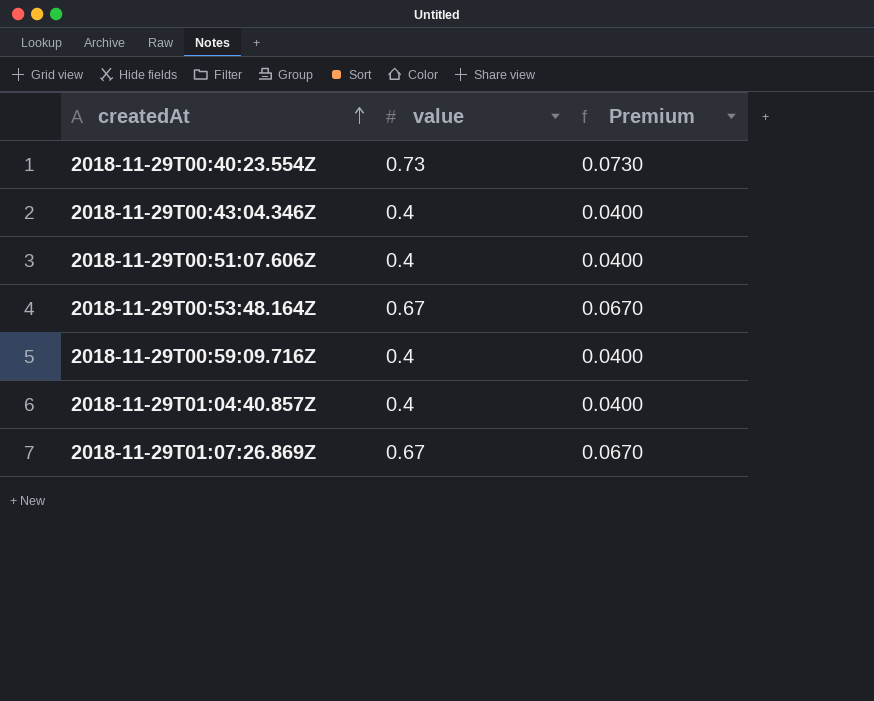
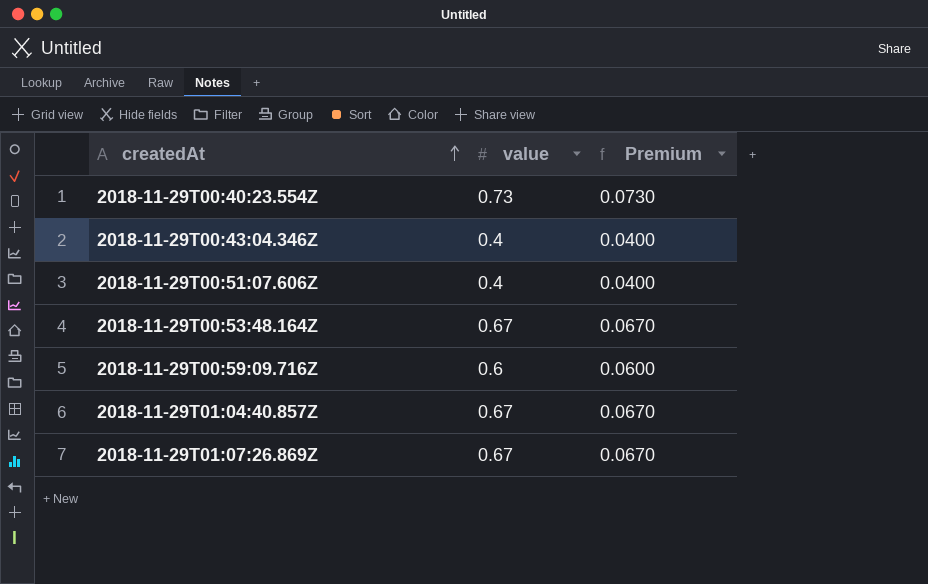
2018-11-29T00:59:09.716Z | value: 0.4 -> 0.6
2018-11-29T00:59:09.716Z | Premium: 0.0400 -> 0.0600
2018-11-29T01:04:40.857Z | value: 0.4 -> 0.67
2018-11-29T01:04:40.857Z | Premium: 0.0400 -> 0.0670

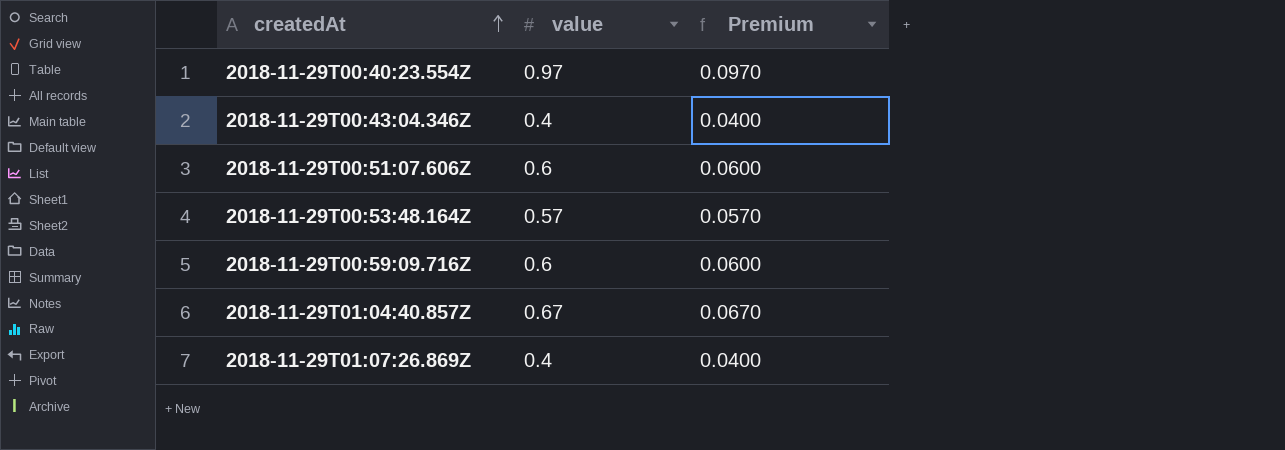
2018-11-29T00:40:23.554Z | value: 0.73 -> 0.97
2018-11-29T00:40:23.554Z | Premium: 0.0730 -> 0.0970
2018-11-29T00:51:07.606Z | value: 0.4 -> 0.6
2018-11-29T00:51:07.606Z | Premium: 0.0400 -> 0.0600
2018-11-29T00:53:48.164Z | value: 0.67 -> 0.57
2018-11-29T00:53:48.164Z | Premium: 0.0670 -> 0.0570
2018-11-29T01:07:26.869Z | value: 0.67 -> 0.4
2018-11-29T01:07:26.869Z | Premium: 0.0670 -> 0.0400

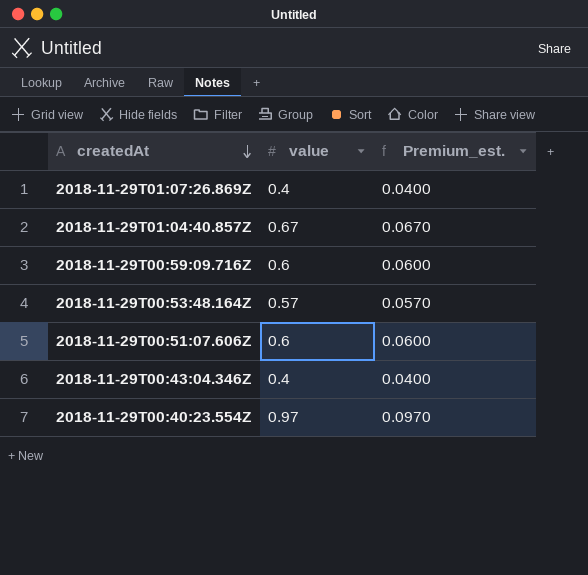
row order: createdAt ascending -> createdAt descending
column name: Premium -> Premium_est.

